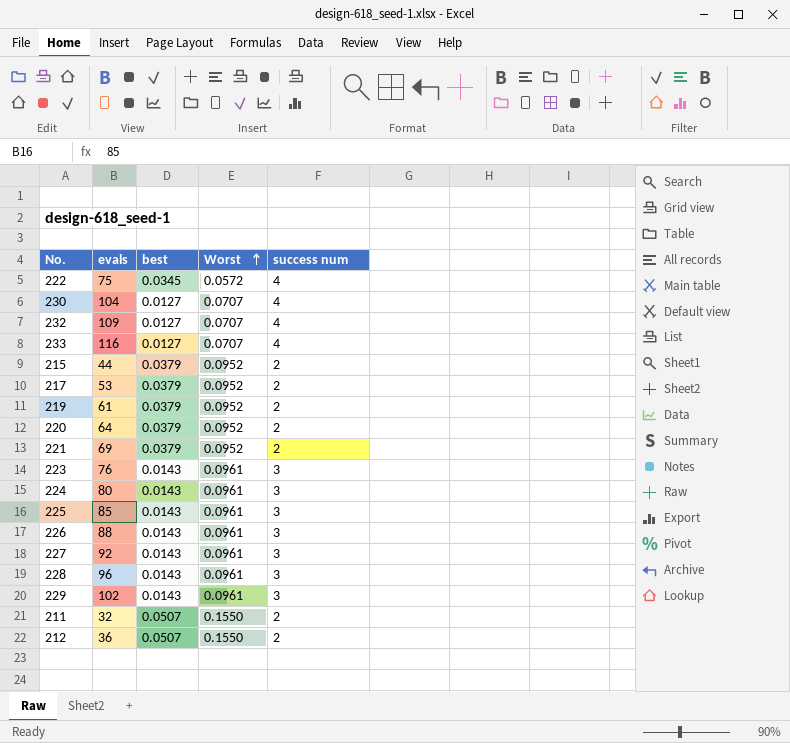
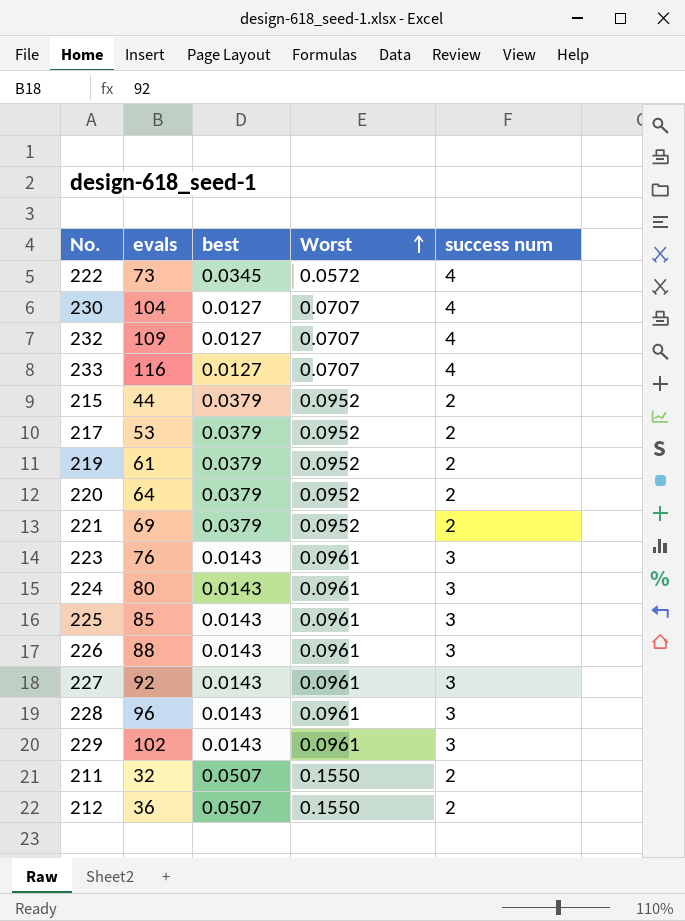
222 | evals: 75 -> 73

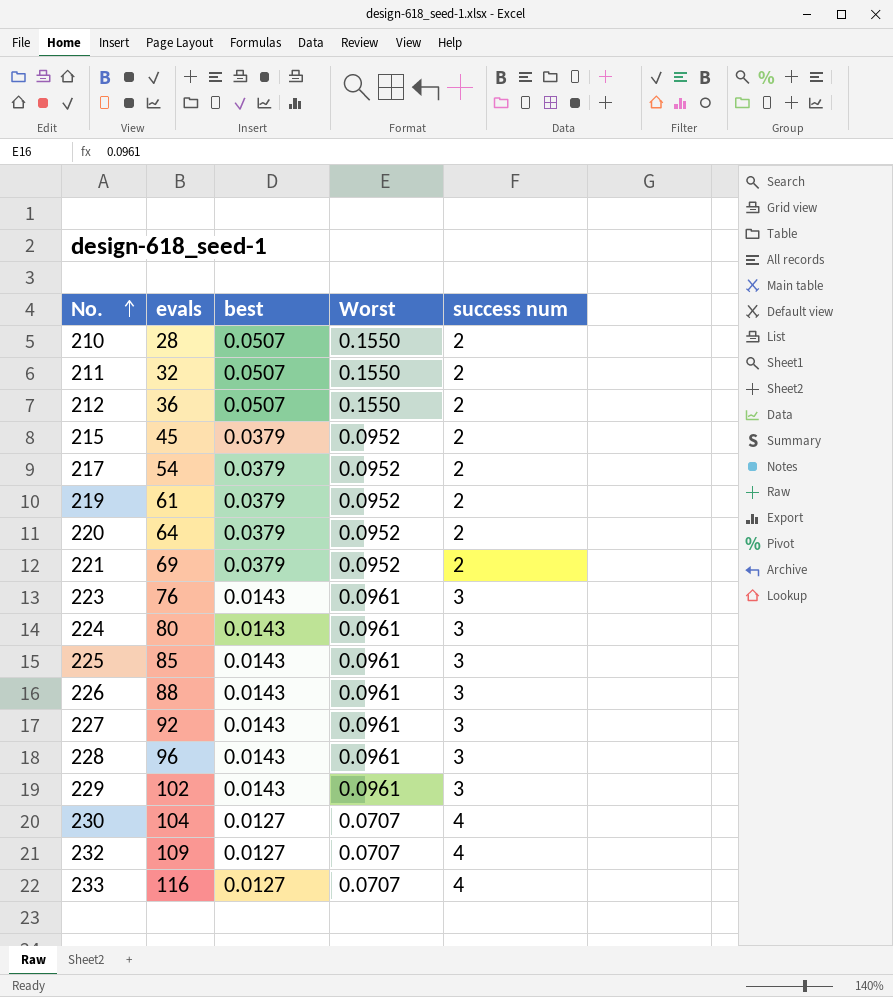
row order: Worst ascending -> No. ascending
row 222: 73 | 0.0345 | 0.0572 | 4 -> none
row 210: none -> 28 | 0.0507 | 0.1550 | 2
215 | evals: 44 -> 45
217 | evals: 53 -> 54

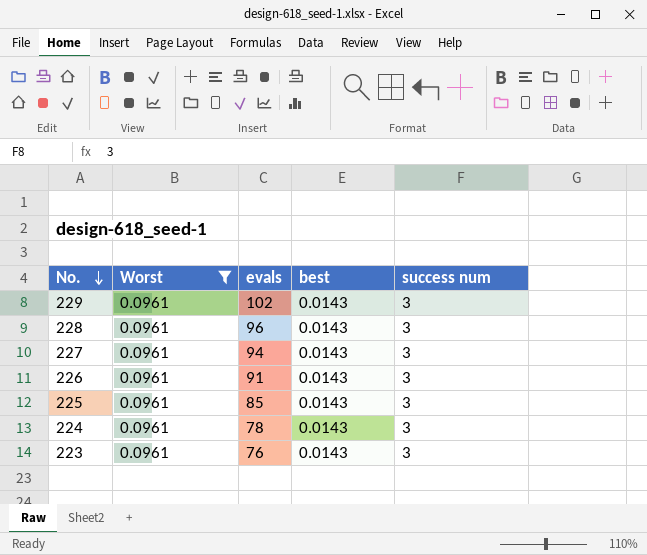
filter: none -> Worst = 0.0961
row order: No. ascending -> No. descending
column Worst | position: 4 -> 2
227 | evals: 92 -> 94
226 | evals: 88 -> 91
224 | evals: 80 -> 78

